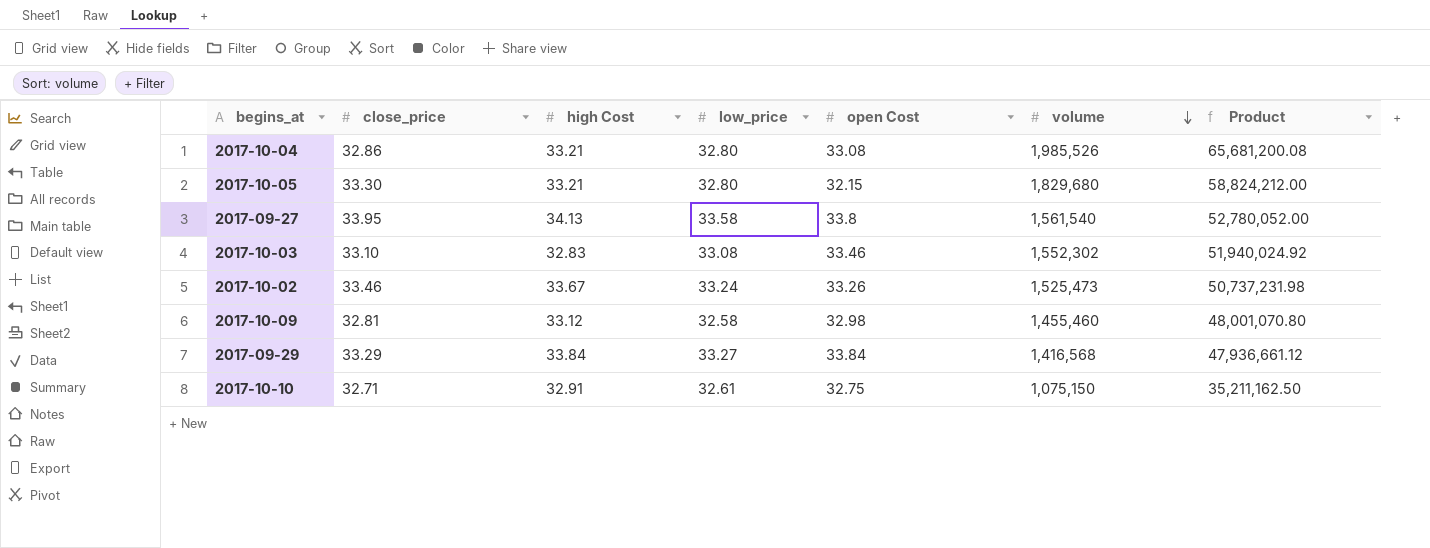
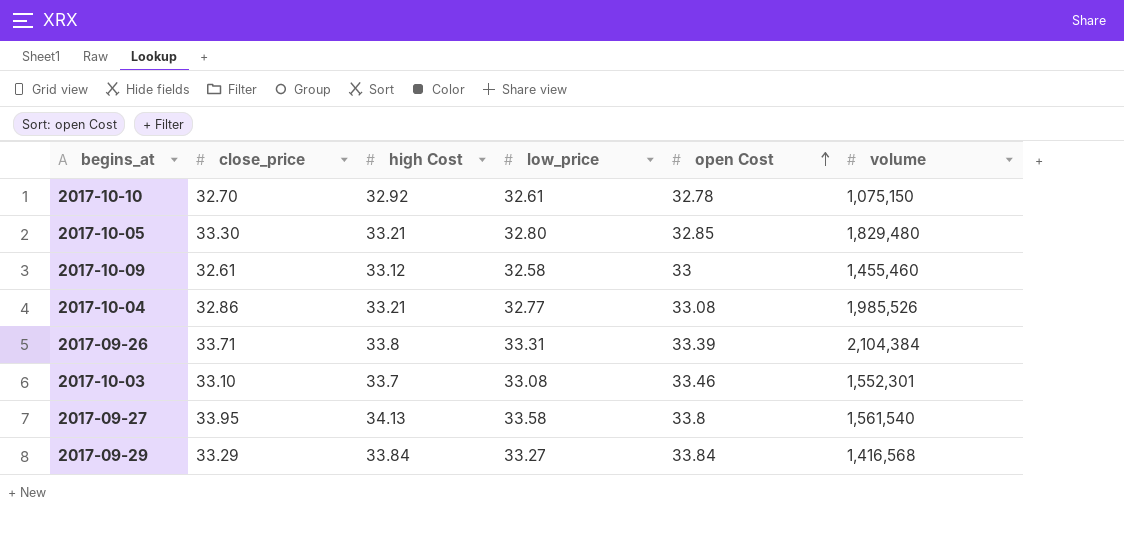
row order: volume descending -> open Cost ascending
column Product | formula: [open Cost] * [volume] -> none
row 2017-10-02: 33.46 | 33.67 | 33.24 | 33.26 | 1,525,473 | 50,737,231.98 -> none
2017-10-10 | close_price: 32.71 -> 32.70
2017-10-10 | high Cost: 32.91 -> 32.92
2017-10-10 | open Cost: 32.75 -> 32.78
2017-10-05 | open Cost: 32.15 -> 32.85
2017-10-05 | volume: 1,829,680 -> 1,829,480
2017-10-09 | close_price: 32.81 -> 32.61
2017-10-09 | open Cost: 32.98 -> 33
2017-10-04 | low_price: 32.80 -> 32.77
row 2017-09-26: none -> 33.71 | 33.8 | 33.31 | 33.39 | 2,104,384
2017-10-03 | high Cost: 32.83 -> 33.7
2017-10-03 | volume: 1,552,302 -> 1,552,301

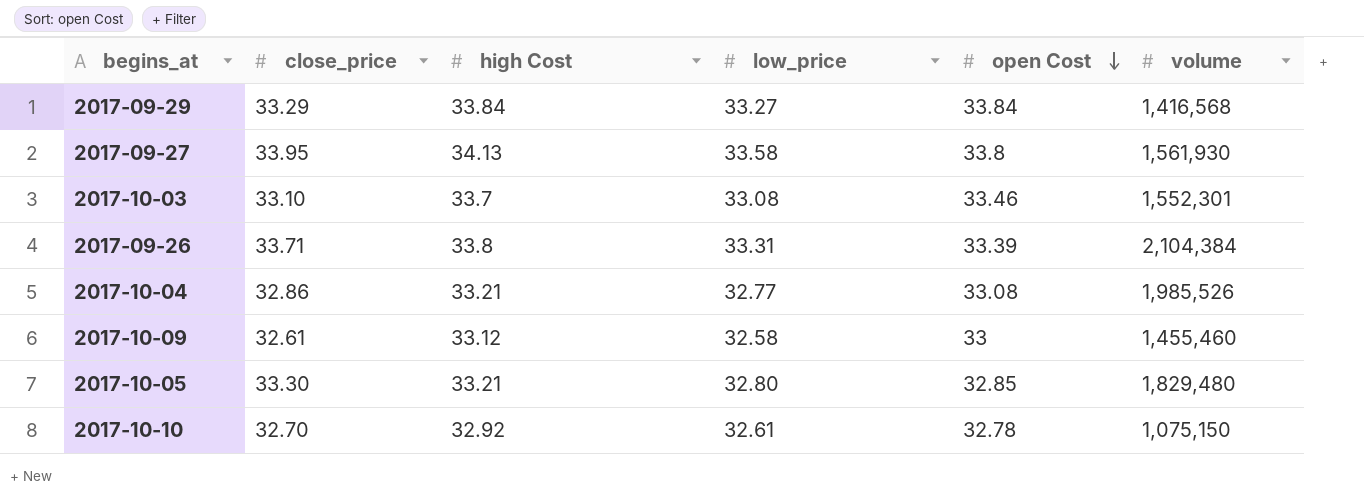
row order: open Cost ascending -> open Cost descending
2017-09-27 | volume: 1,561,540 -> 1,561,930

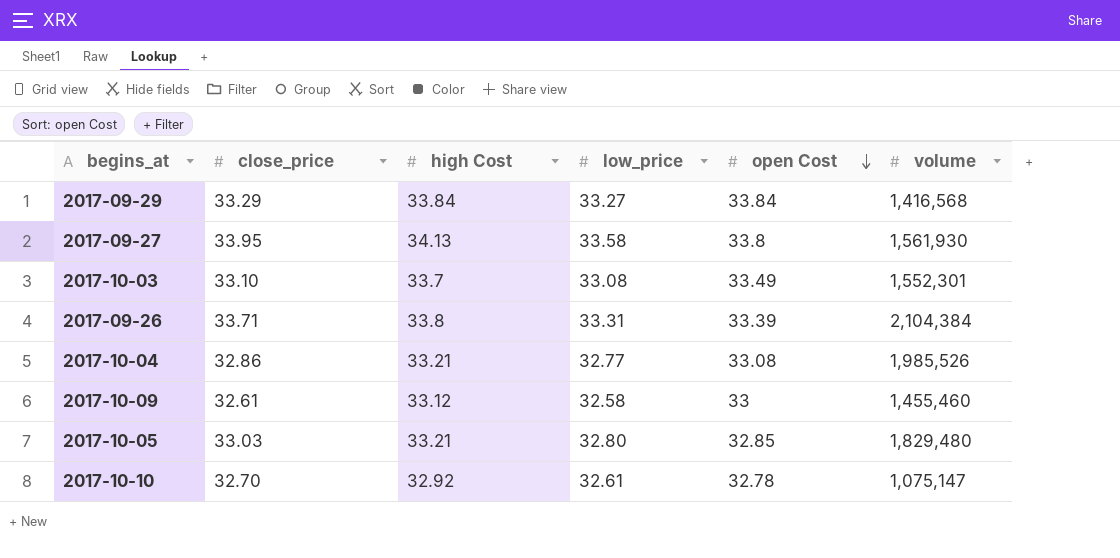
2017-10-03 | open Cost: 33.46 -> 33.49
2017-10-05 | close_price: 33.30 -> 33.03
2017-10-10 | volume: 1,075,150 -> 1,075,147

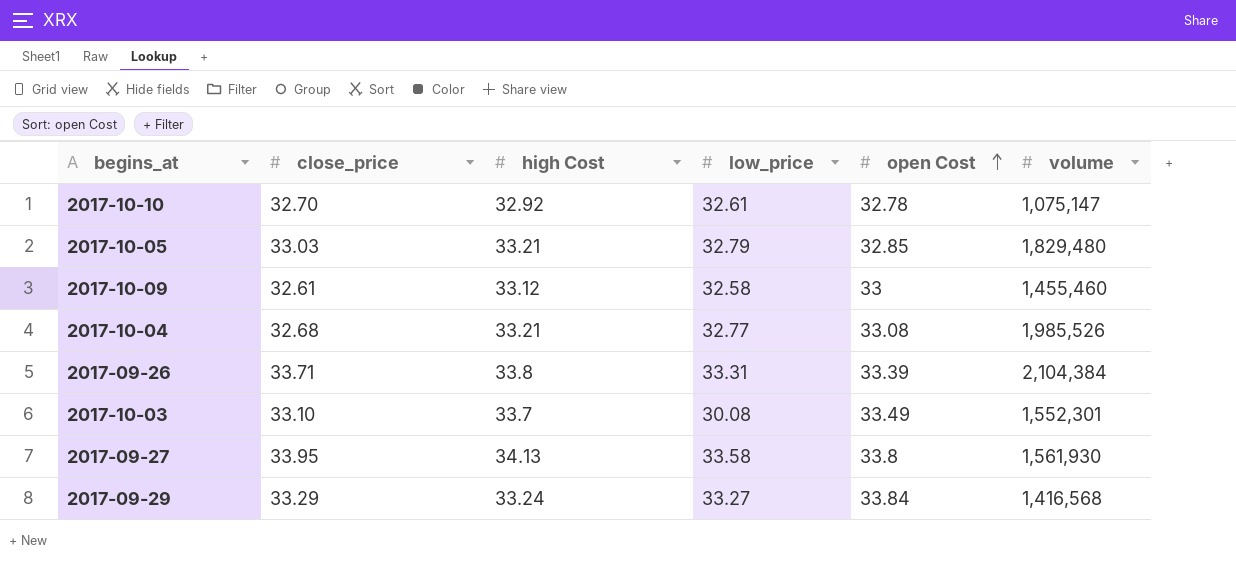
row order: open Cost descending -> open Cost ascending
2017-10-05 | low_price: 32.80 -> 32.79
2017-10-04 | close_price: 32.86 -> 32.68
2017-10-03 | low_price: 33.08 -> 30.08
2017-09-29 | high Cost: 33.84 -> 33.24

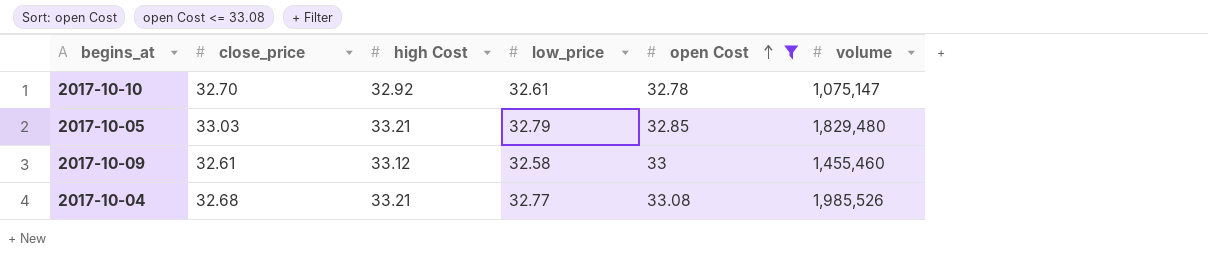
filter: none -> open Cost <= 33.08

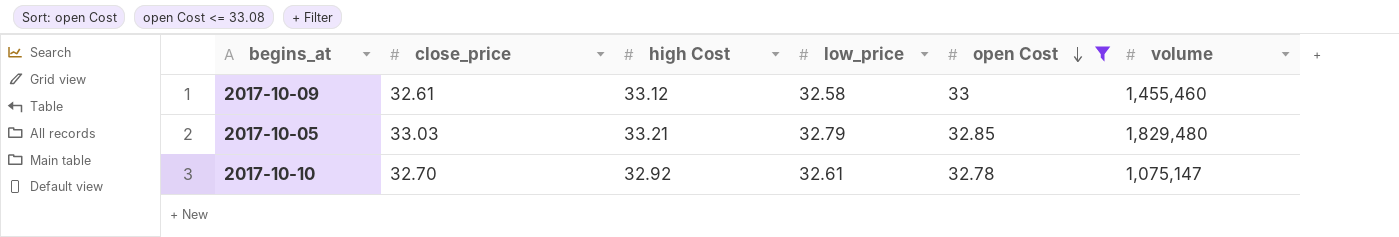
row order: open Cost ascending -> open Cost descending
row 2017-10-04: 32.68 | 33.21 | 32.77 | 33.08 | 1,985,526 -> none

